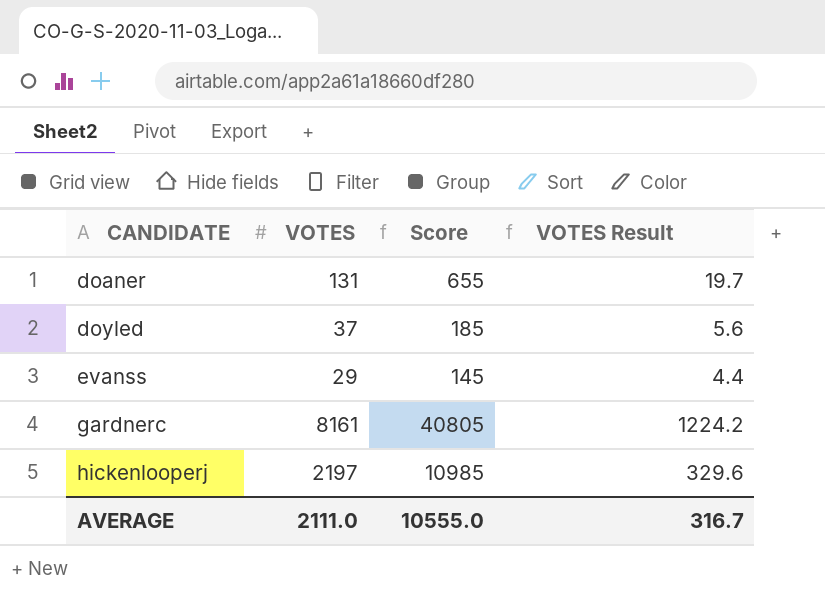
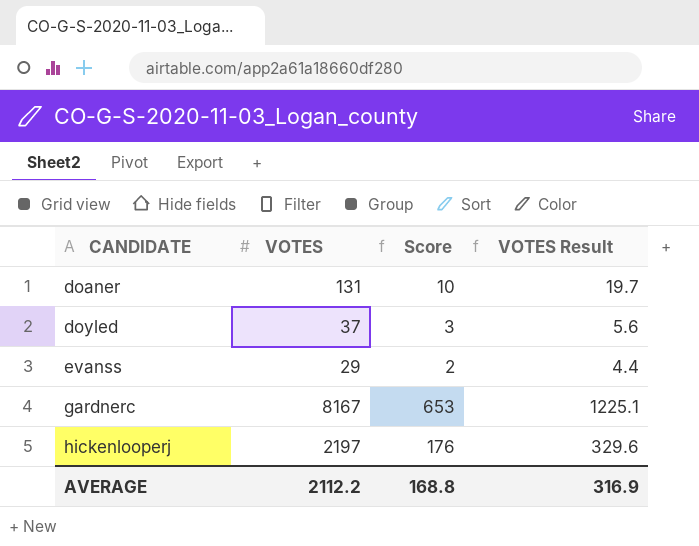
column Score | formula: [VOTES] * 5 -> [VOTES] * 0.08
gardnerc | VOTES: 8161 -> 8167
gardnerc | VOTES Result: 1224.2 -> 1225.1
AVERAGE | VOTES: 2111.0 -> 2112.2
AVERAGE | Score: 10555.0 -> 168.8
AVERAGE | VOTES Result: 316.7 -> 316.9

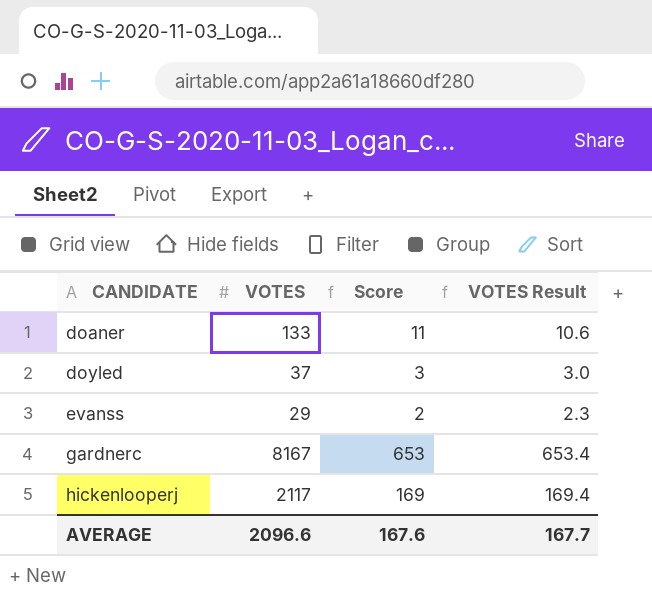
column VOTES Result | formula: [VOTES] * 0.15 -> [VOTES] * 0.08
doaner | VOTES: 131 -> 133
doaner | Score: 10 -> 11
hickenlooperj | VOTES: 2197 -> 2117
hickenlooperj | Score: 176 -> 169
AVERAGE | VOTES: 2112.2 -> 2096.6
AVERAGE | Score: 168.8 -> 167.6
AVERAGE | VOTES Result: 316.9 -> 167.7

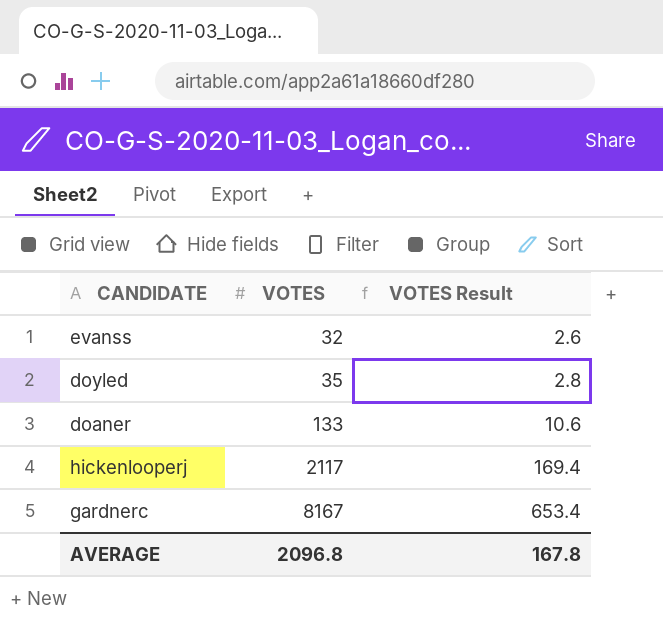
row order: CANDIDATE ascending -> VOTES ascending
column Score | formula: [VOTES] * 0.08 -> none
evanss | VOTES: 29 -> 32
evanss | VOTES Result: 2.3 -> 2.6
doyled | VOTES: 37 -> 35
doyled | VOTES Result: 3.0 -> 2.8
AVERAGE | VOTES: 2096.6 -> 2096.8
AVERAGE | VOTES Result: 167.7 -> 167.8

